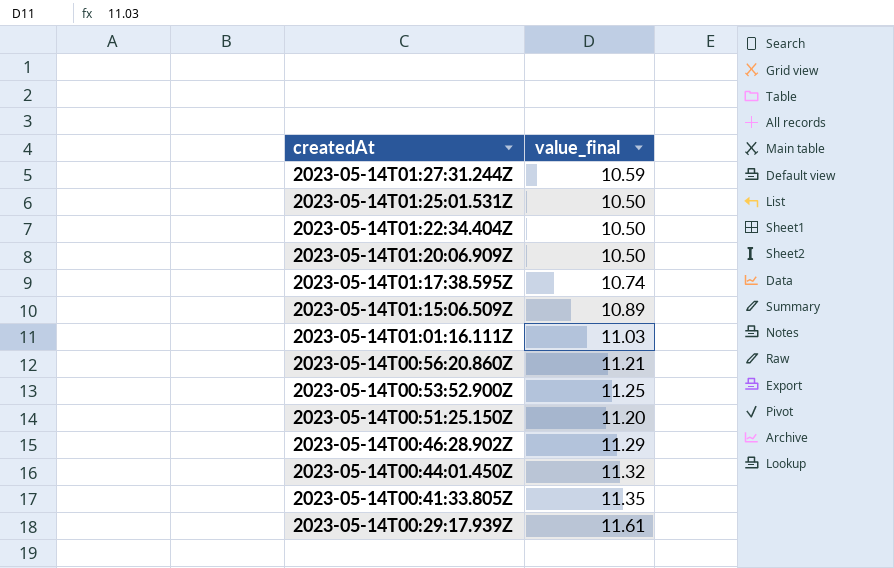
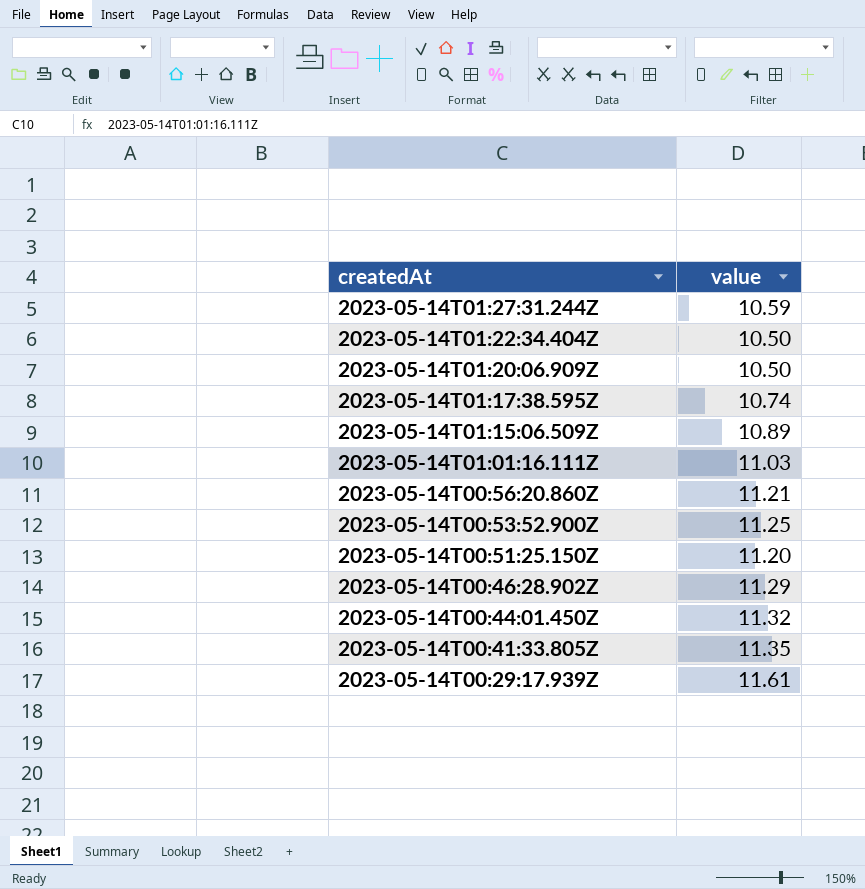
column name: value_final -> value
row 2023-05-14T01:25:01.531Z: 10.50 -> none

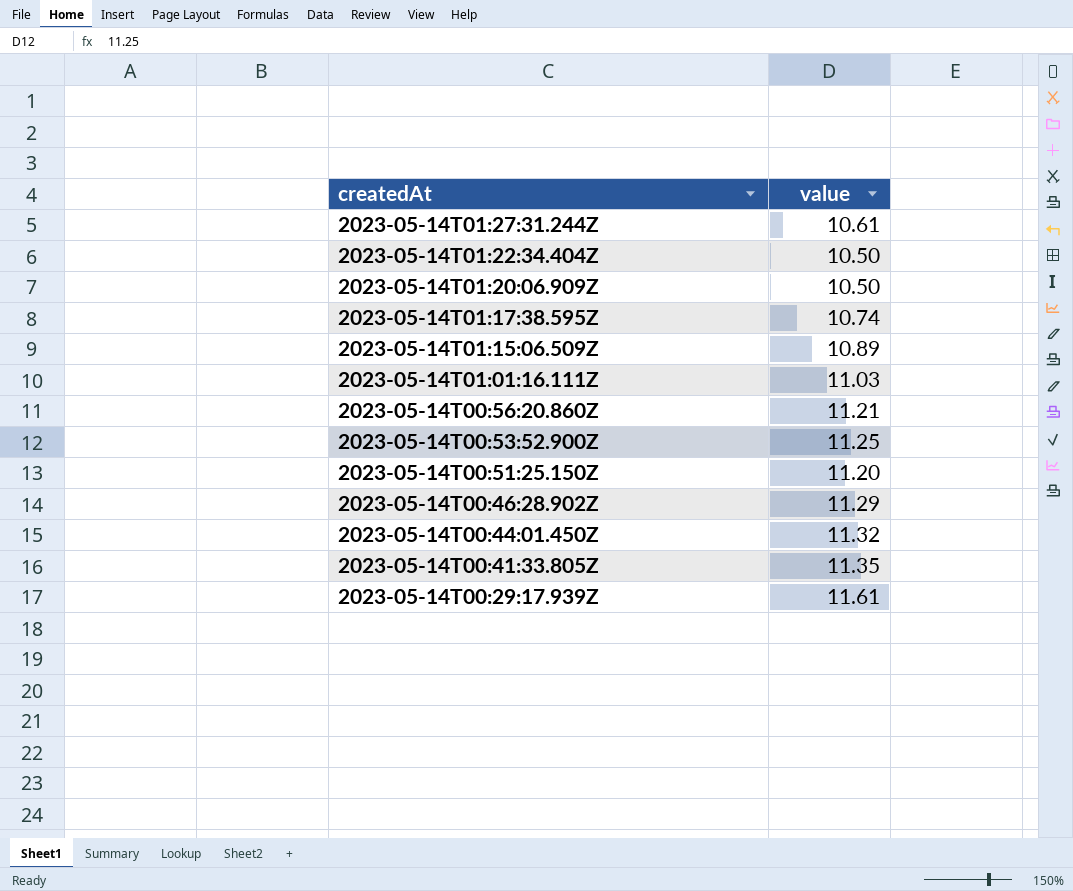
2023-05-14T01:27:31.244Z | value: 10.59 -> 10.61

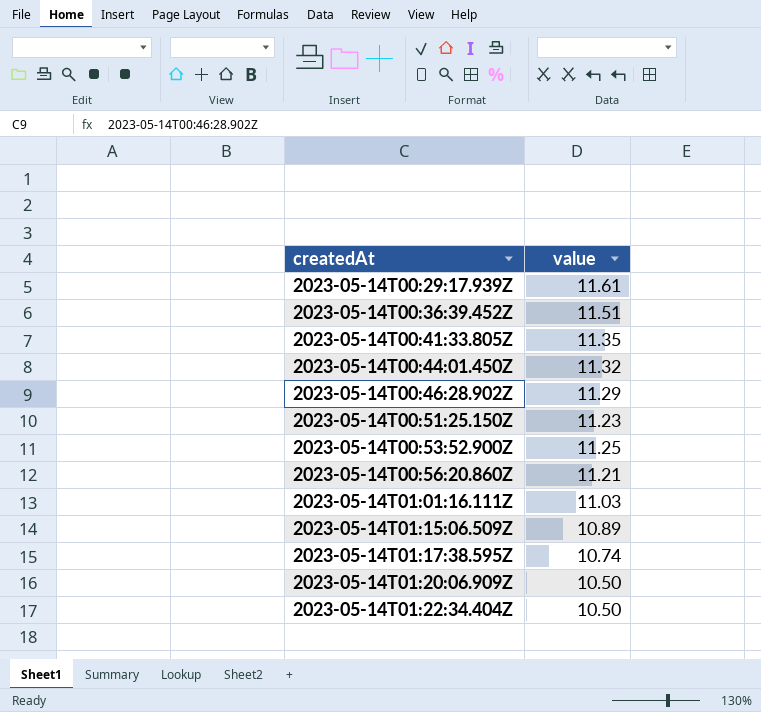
row order: createdAt descending -> createdAt ascending
row 2023-05-14T01:27:31.244Z: 10.61 -> none
row 2023-05-14T00:36:39.452Z: none -> 11.51
2023-05-14T00:51:25.150Z | value: 11.20 -> 11.23

